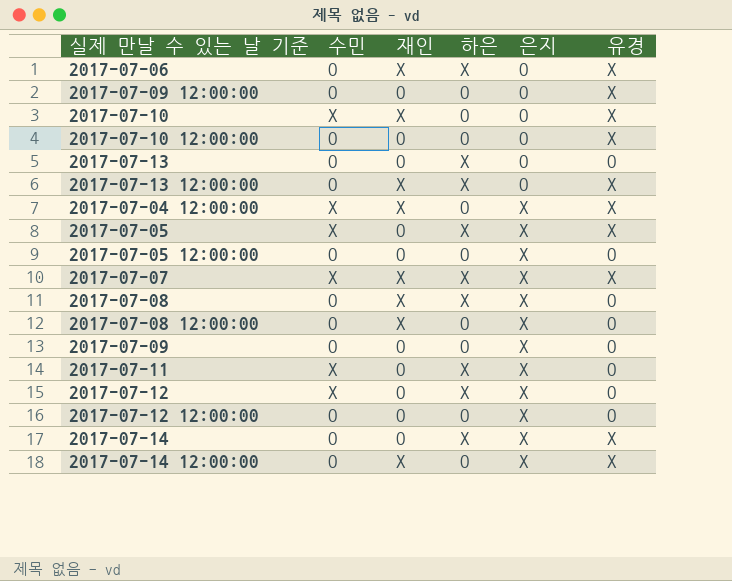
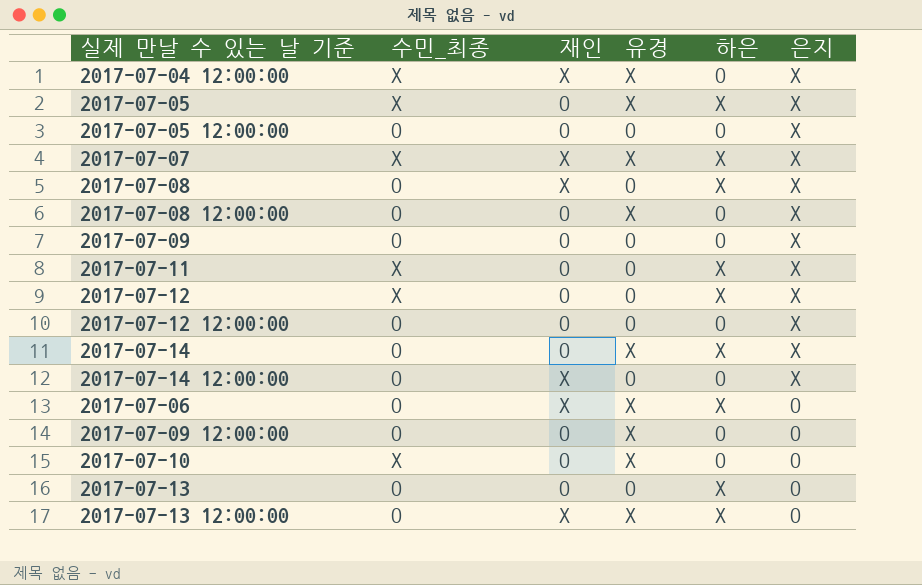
row order: 은지 ascending -> 은지 descending
column name: 수민 -> 수민_최종
column 유경 | position: 6 -> 4
row 2017-07-10 12:00:00: O | O | O | O | X -> none
2017-07-08 12:00:00 | 재인: X -> O
2017-07-08 12:00:00 | 유경: O -> X
2017-07-14 12:00:00 | 유경: X -> O
2017-07-10 | 재인: X -> O

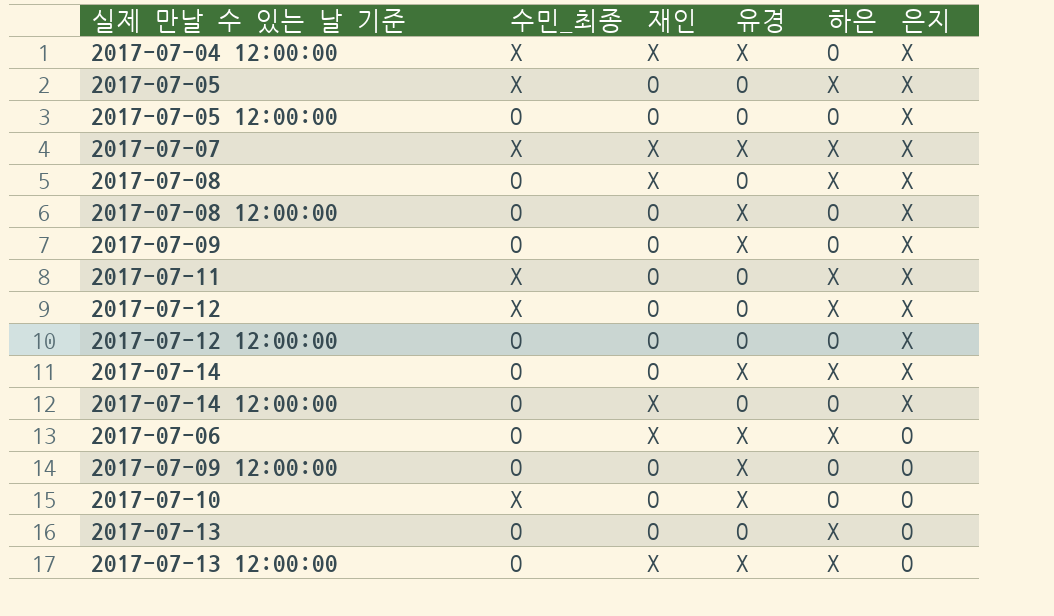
2017-07-05 | 유경: X -> O
2017-07-09 | 유경: O -> X

